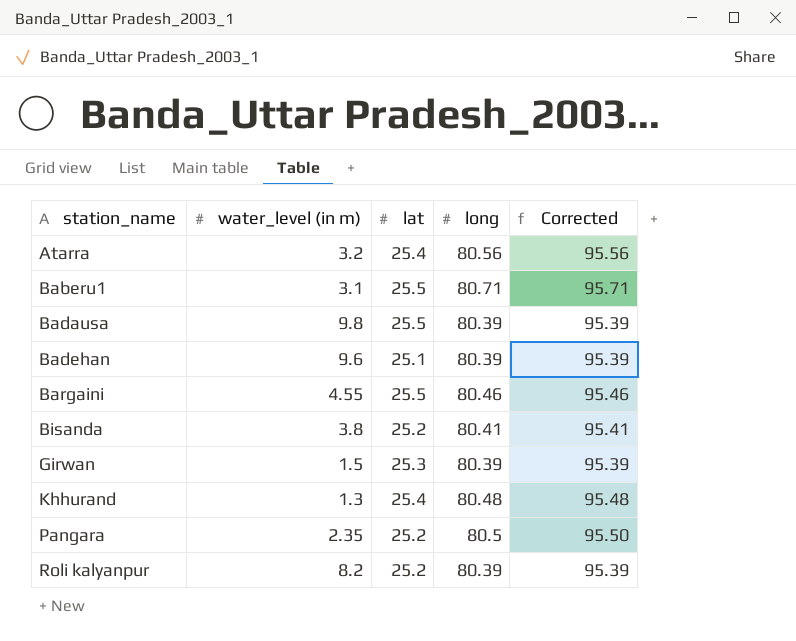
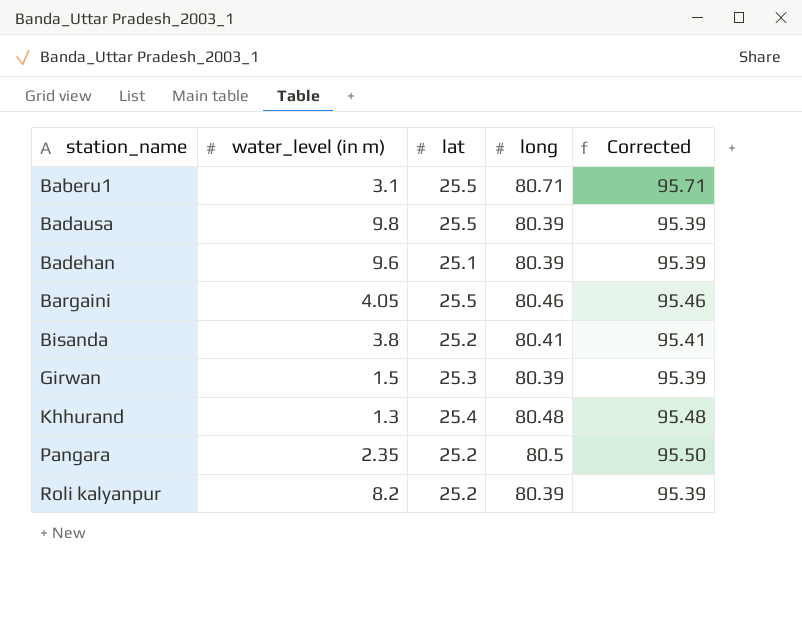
row Atarra: 3.2 | 25.4 | 80.56 | 95.56 -> none
Bargaini | water_level (in m): 4.55 -> 4.05

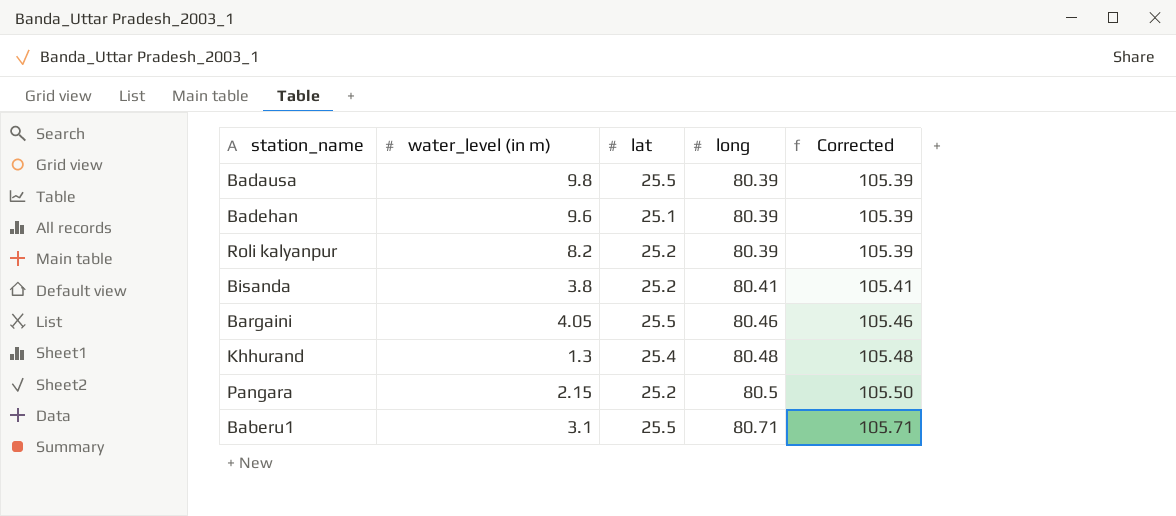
row order: station_name ascending -> long ascending
column Corrected | formula: [long] + 15 -> [long] + 25
row Girwan: 1.5 | 25.3 | 80.39 | 95.39 -> none
Pangara | water_level (in m): 2.35 -> 2.15

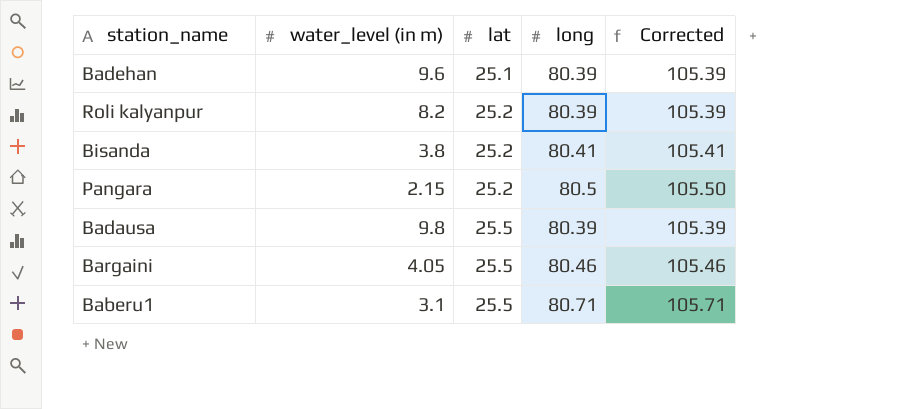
row order: long ascending -> lat ascending
row Khhurand: 1.3 | 25.4 | 80.48 | 105.48 -> none

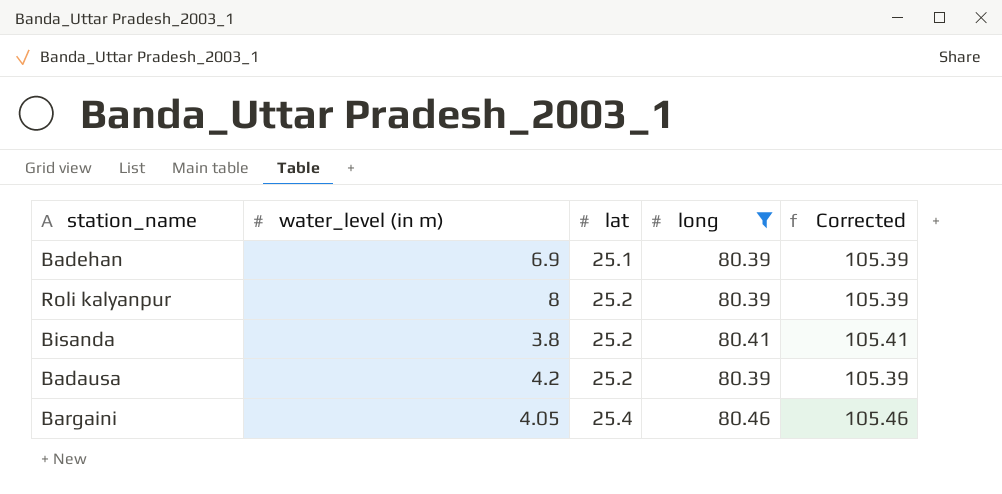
filter: none -> long <= 80.46
Badehan | water_level (in m): 9.6 -> 6.9
Roli kalyanpur | water_level (in m): 8.2 -> 8
Badausa | water_level (in m): 9.8 -> 4.2
Badausa | lat: 25.5 -> 25.2
Bargaini | lat: 25.5 -> 25.4

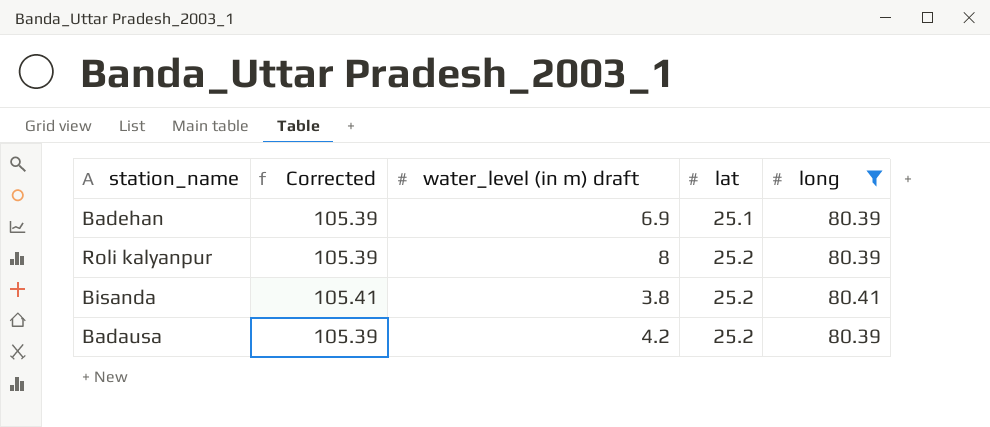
column Corrected | position: 5 -> 2
column name: water_level (in m) -> water_level (in m) draft
row Bargaini: 4.05 | 25.4 | 80.46 | 105.46 -> none

